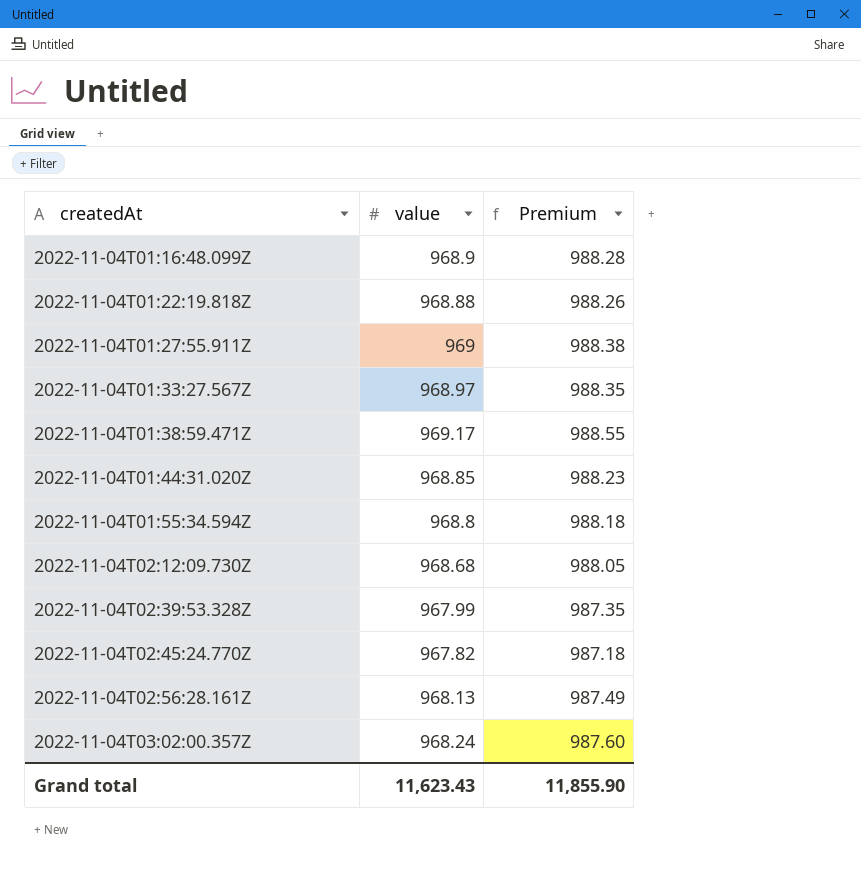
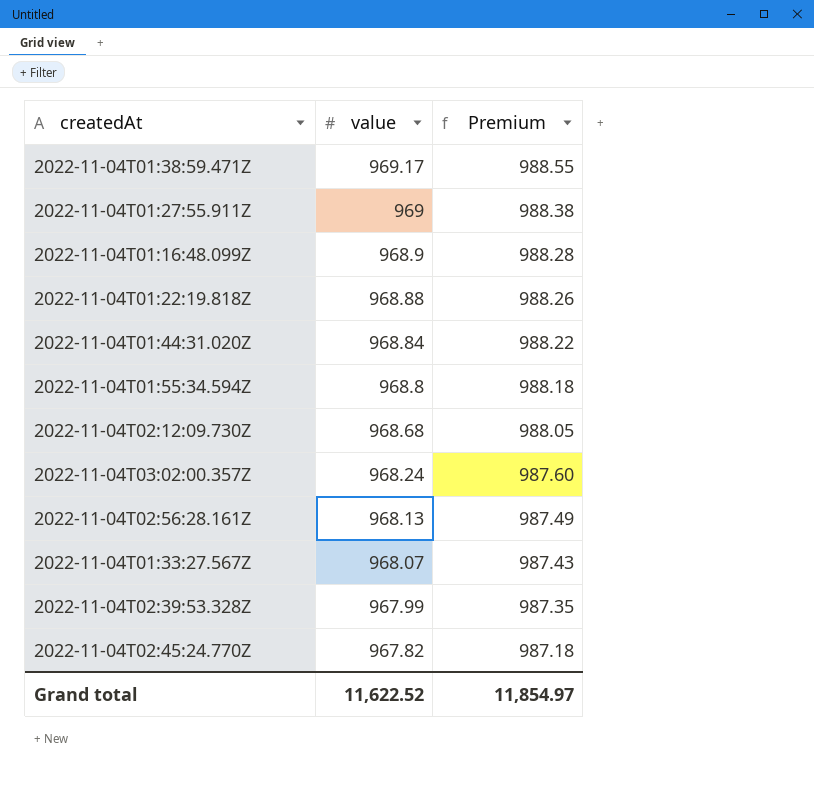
row order: createdAt ascending -> value descending
2022-11-04T01:44:31.020Z | value: 968.85 -> 968.84
2022-11-04T01:44:31.020Z | Premium: 988.23 -> 988.22
2022-11-04T01:33:27.567Z | value: 968.97 -> 968.07
2022-11-04T01:33:27.567Z | Premium: 988.35 -> 987.43
Grand total | value: 11,623.43 -> 11,622.52
Grand total | Premium: 11,855.90 -> 11,854.97

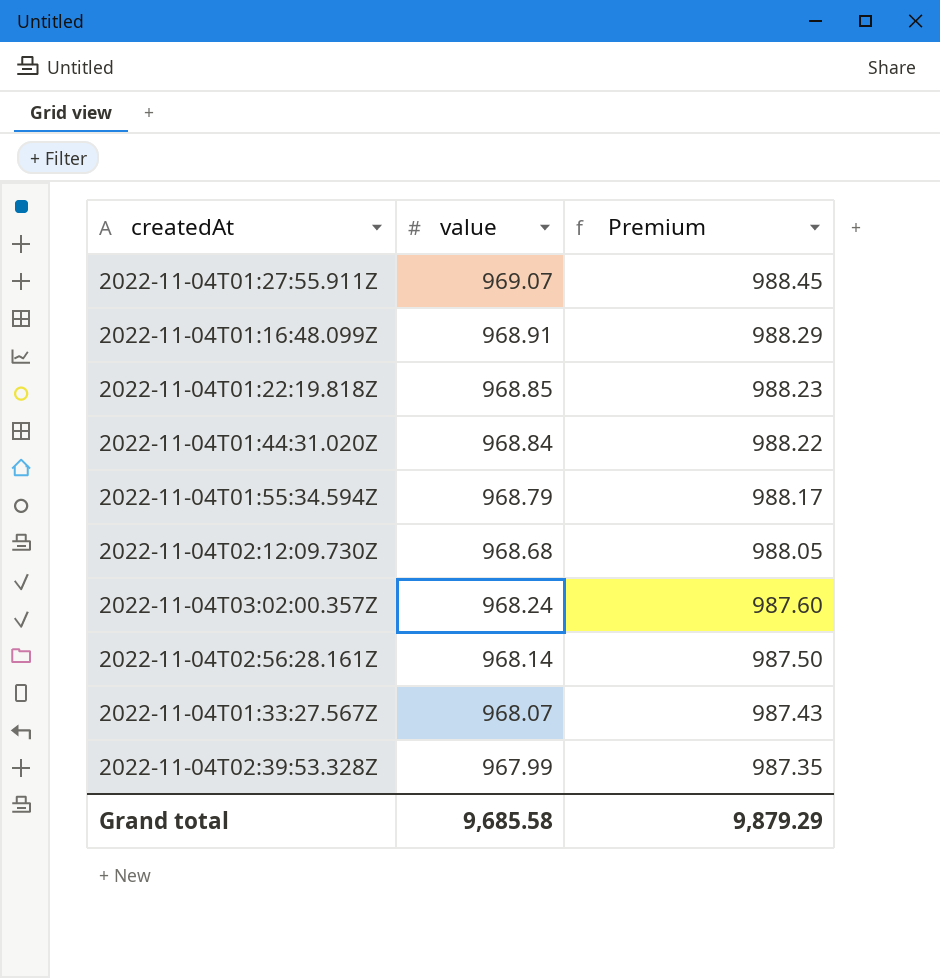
row 2022-11-04T01:38:59.471Z: 969.17 | 988.55 -> none
row 2022-11-04T02:45:24.770Z: 967.82 | 987.18 -> none
2022-11-04T01:27:55.911Z | value: 969 -> 969.07
2022-11-04T01:27:55.911Z | Premium: 988.38 -> 988.45
2022-11-04T01:16:48.099Z | value: 968.9 -> 968.91
2022-11-04T01:16:48.099Z | Premium: 988.28 -> 988.29
2022-11-04T01:22:19.818Z | value: 968.88 -> 968.85
2022-11-04T01:22:19.818Z | Premium: 988.26 -> 988.23
2022-11-04T01:55:34.594Z | value: 968.8 -> 968.79
2022-11-04T01:55:34.594Z | Premium: 988.18 -> 988.17
2022-11-04T02:56:28.161Z | value: 968.13 -> 968.14
2022-11-04T02:56:28.161Z | Premium: 987.49 -> 987.50
Grand total | value: 11,622.52 -> 9,685.58
Grand total | Premium: 11,854.97 -> 9,879.29

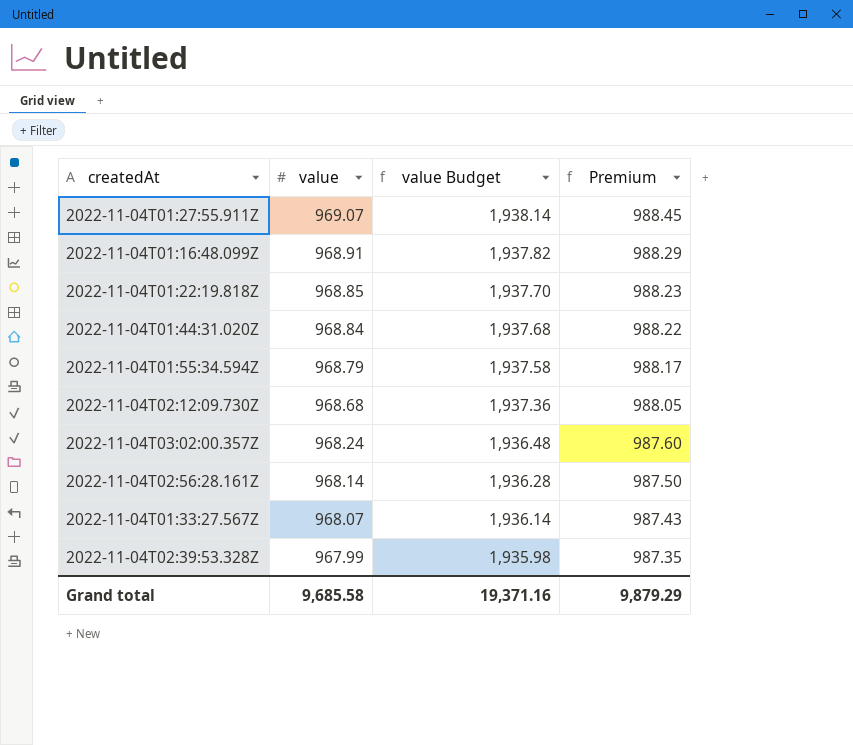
column value Budget | formula: none -> [value] * 2

